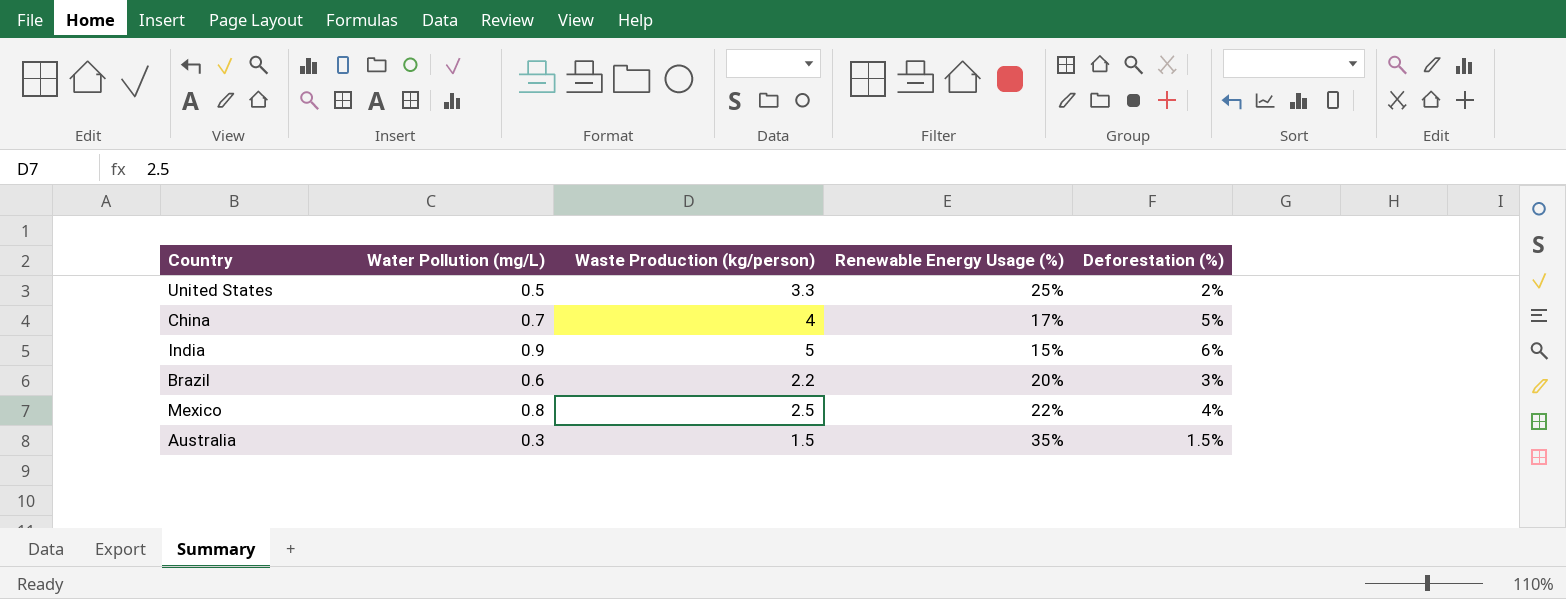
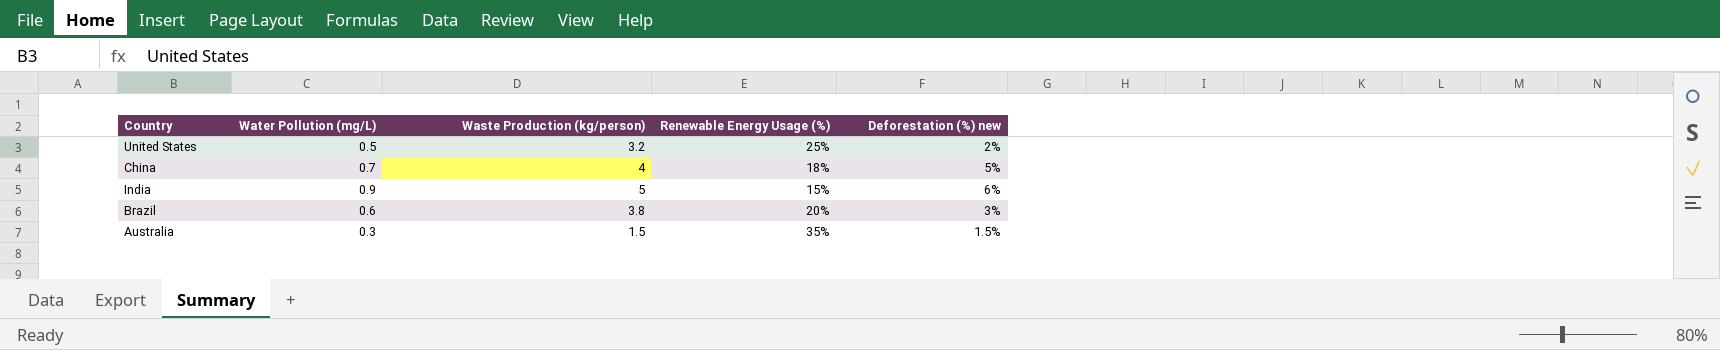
column name: Deforestation (%) -> Deforestation (%) new
row Mexico: 0.8 | 2.5 | 22% | 4% -> none
United States | Waste Production (kg/person): 3.3 -> 3.2
China | Renewable Energy Usage (%): 17% -> 18%
Brazil | Waste Production (kg/person): 2.2 -> 3.8

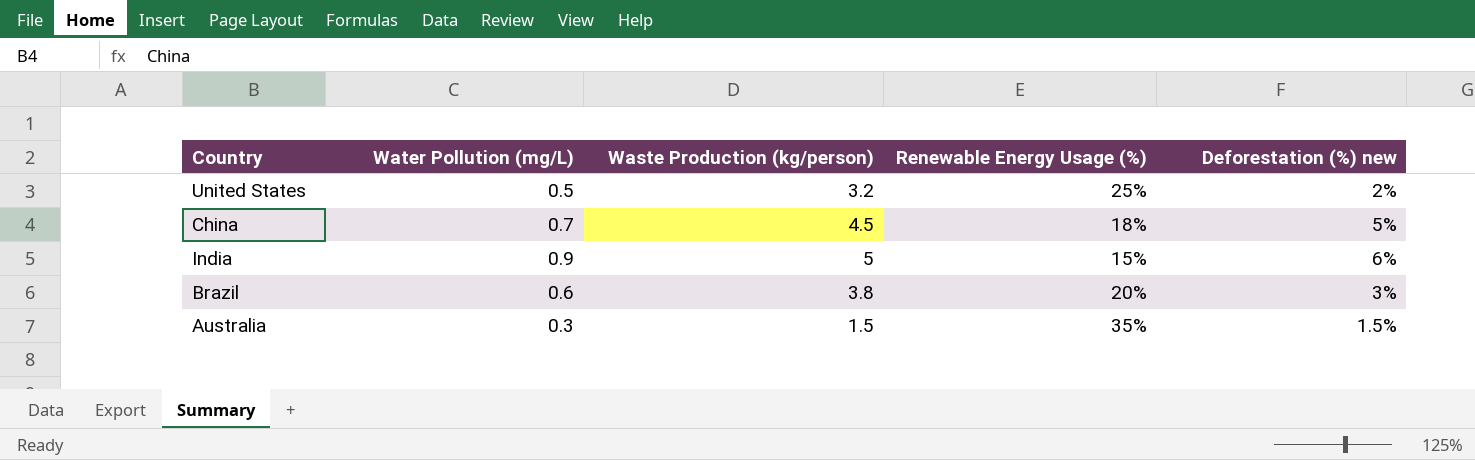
China | Waste Production (kg/person): 4 -> 4.5

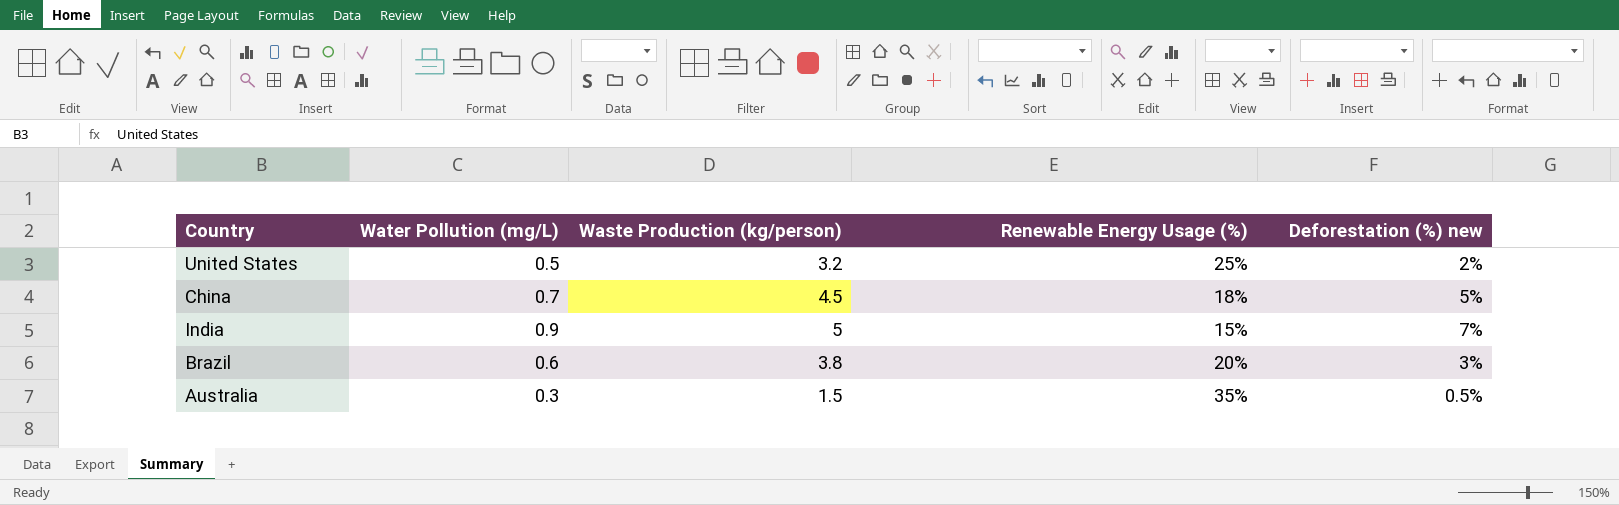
India | Deforestation (%) new: 6% -> 7%
Australia | Deforestation (%) new: 1.5% -> 0.5%

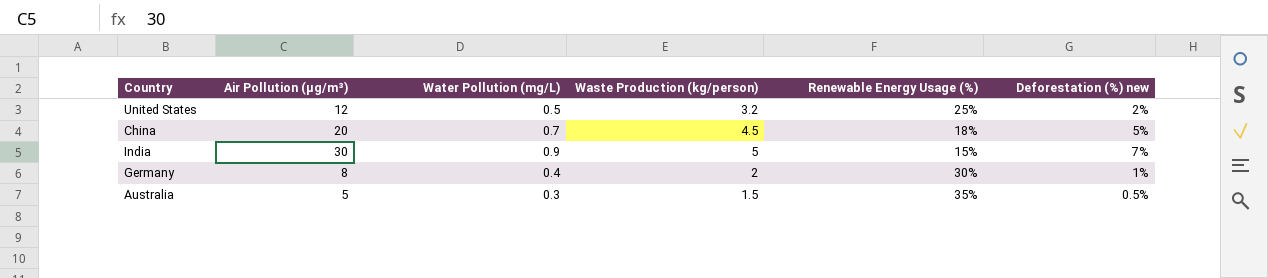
column Air Pollution (μg/m³) | position: none -> 2
row Brazil: 0.6 | 3.8 | 20% | 3% -> none
row Germany: none -> 8 | 0.4 | 2 | 30% | 1%

